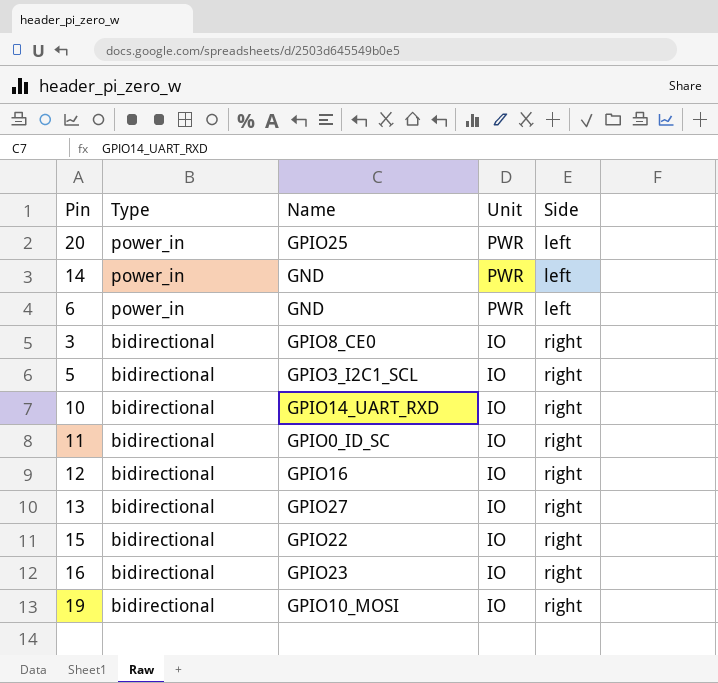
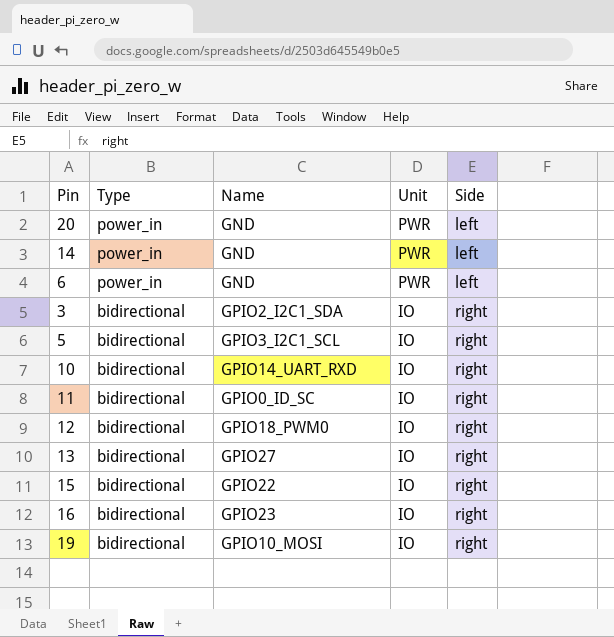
20 | Name: GPIO25 -> GND
3 | Name: GPIO8_CE0 -> GPIO2_I2C1_SDA
12 | Name: GPIO16 -> GPIO18_PWM0

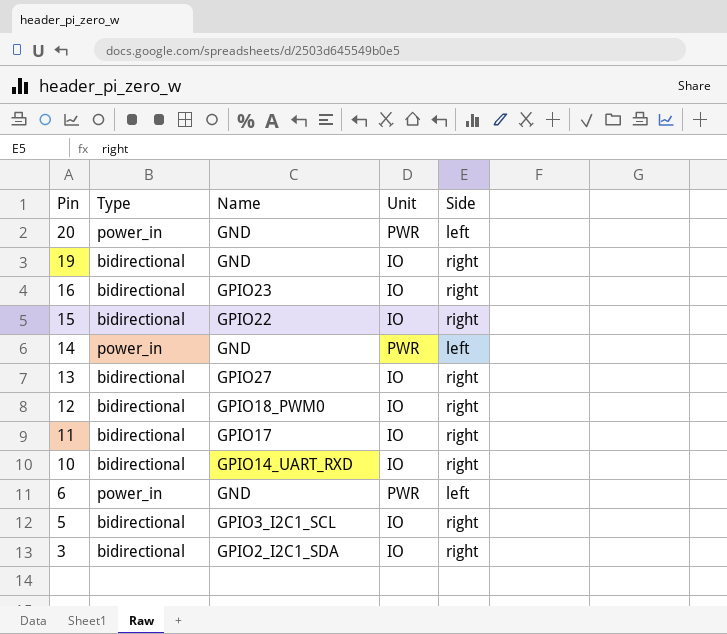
row order: Type descending -> Pin descending
19 | Name: GPIO10_MOSI -> GND
11 | Name: GPIO0_ID_SC -> GPIO17

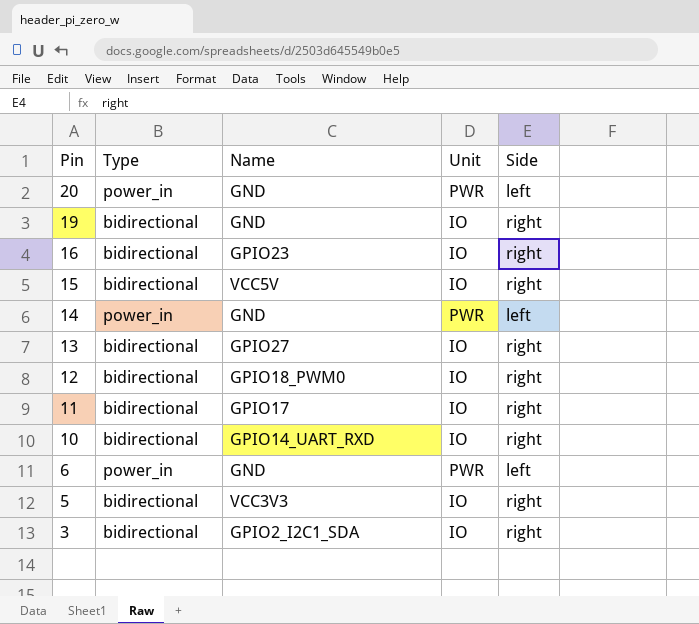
15 | Name: GPIO22 -> VCC5V
5 | Name: GPIO3_I2C1_SCL -> VCC3V3

